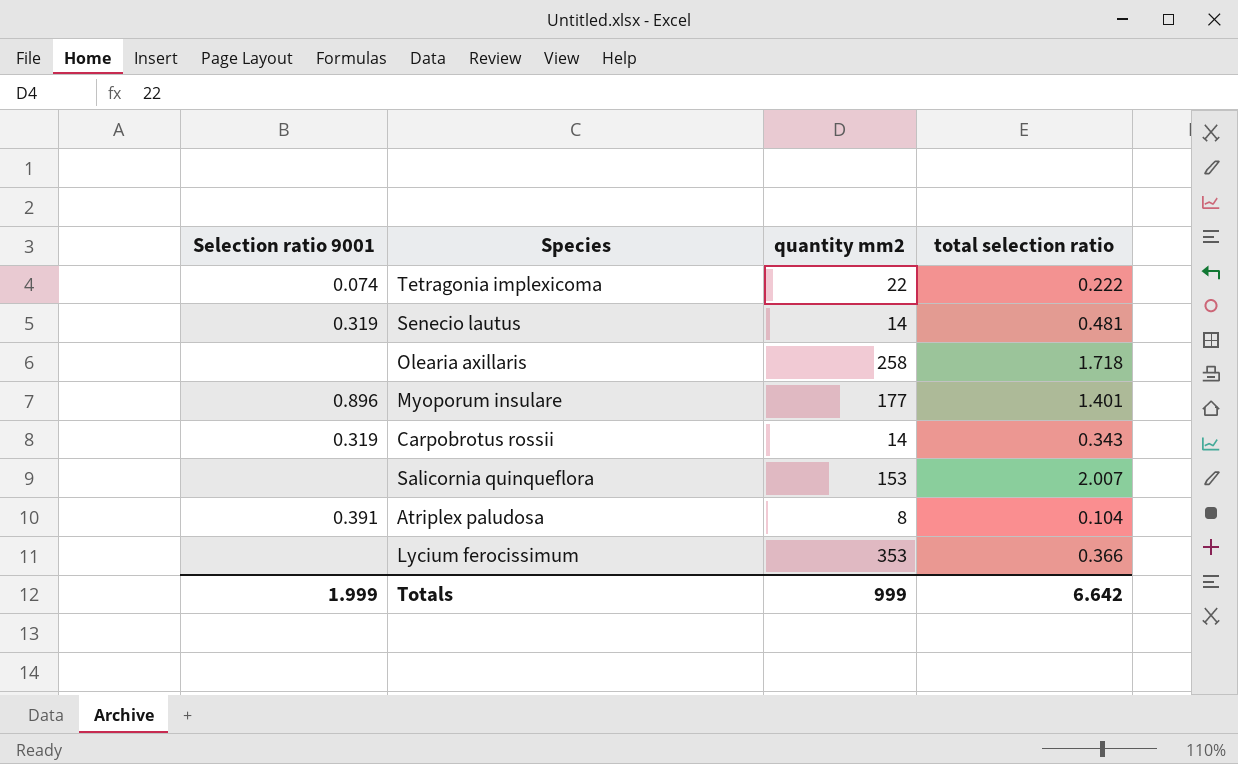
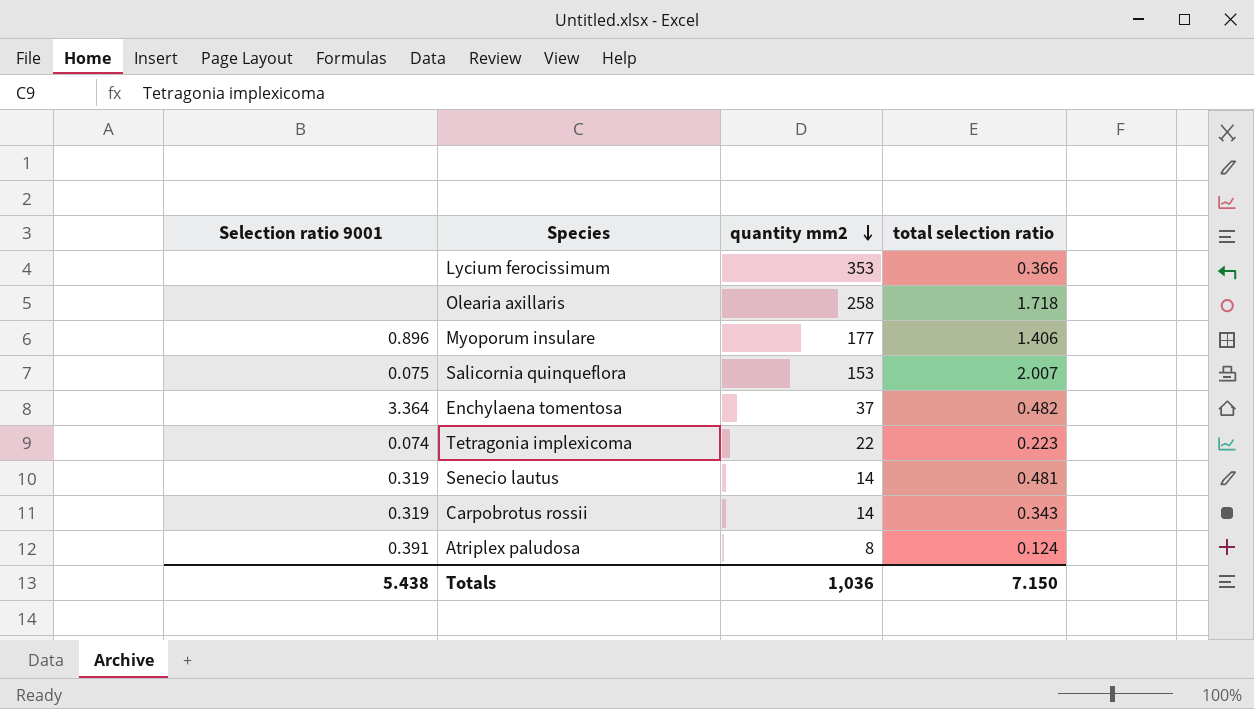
row order: none -> quantity mm2 descending
Myoporum insulare | total selection ratio: 1.401 -> 1.406
Salicornia quinqueflora | Selection ratio 9001: none -> 0.075
row Enchylaena tomentosa: none -> 3.364 | 37 | 0.482
Tetragonia implexicoma | total selection ratio: 0.222 -> 0.223
Atriplex paludosa | total selection ratio: 0.104 -> 0.124
Totals | Selection ratio 9001: 1.999 -> 5.438
Totals | quantity mm2: 999 -> 1,036
Totals | total selection ratio: 6.642 -> 7.150

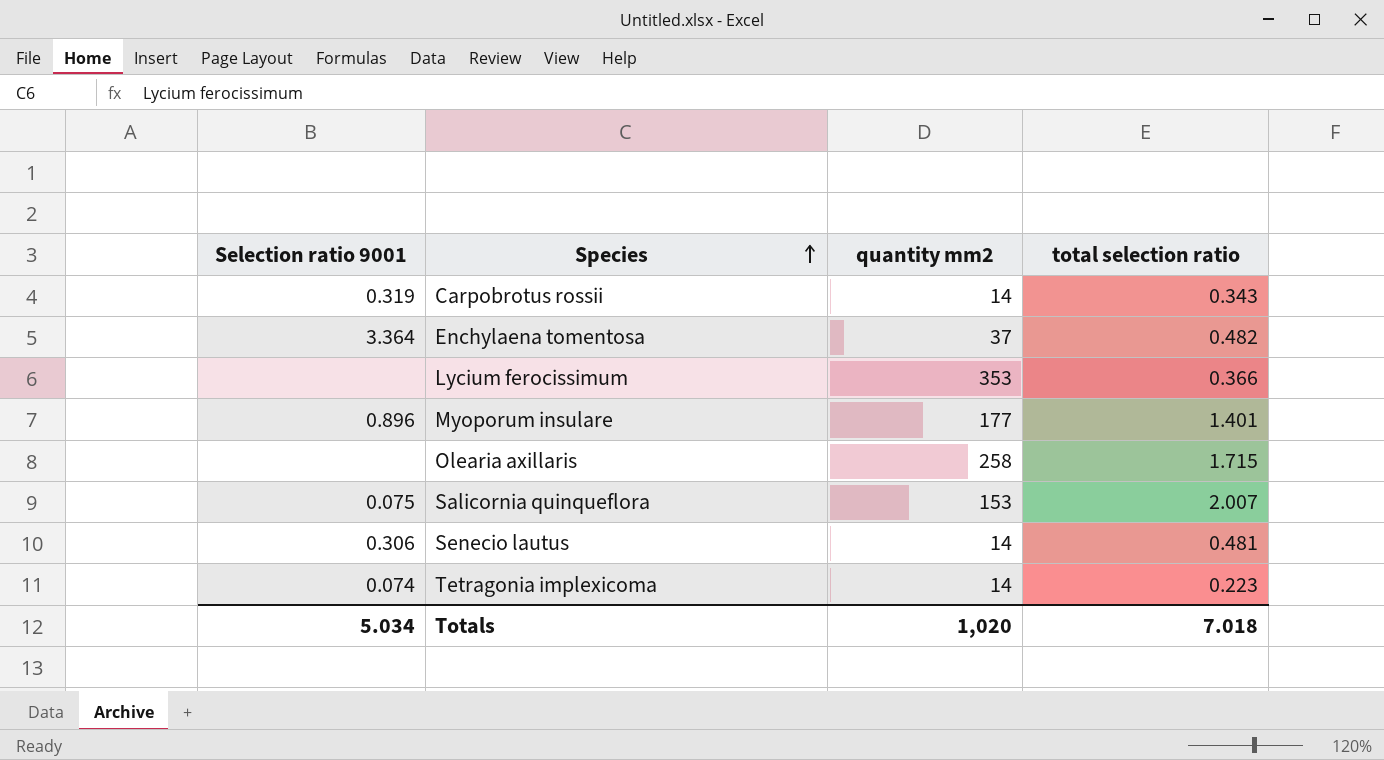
row order: quantity mm2 descending -> Species ascending
row Atriplex paludosa: 0.391 | 8 | 0.124 -> none
Myoporum insulare | total selection ratio: 1.406 -> 1.401
Olearia axillaris | total selection ratio: 1.718 -> 1.715
Senecio lautus | Selection ratio 9001: 0.319 -> 0.306
Tetragonia implexicoma | quantity mm2: 22 -> 14
Totals | Selection ratio 9001: 5.438 -> 5.034
Totals | quantity mm2: 1,036 -> 1,020
Totals | total selection ratio: 7.150 -> 7.018

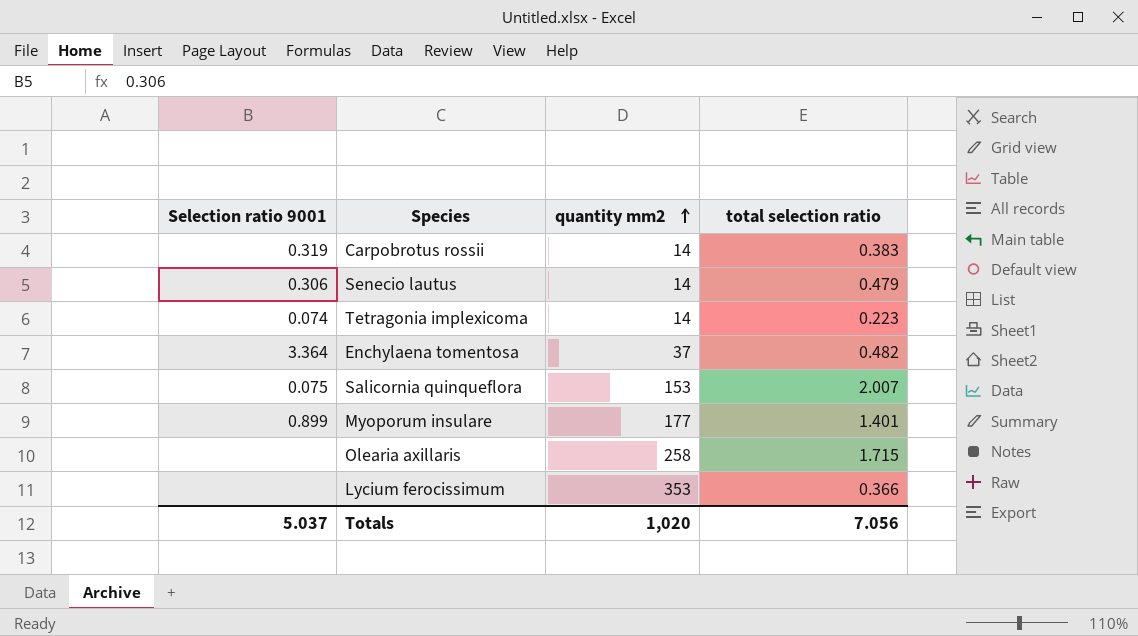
row order: Species ascending -> quantity mm2 ascending
Carpobrotus rossii | total selection ratio: 0.343 -> 0.383
Senecio lautus | total selection ratio: 0.481 -> 0.479
Myoporum insulare | Selection ratio 9001: 0.896 -> 0.899
Totals | Selection ratio 9001: 5.034 -> 5.037
Totals | total selection ratio: 7.018 -> 7.056

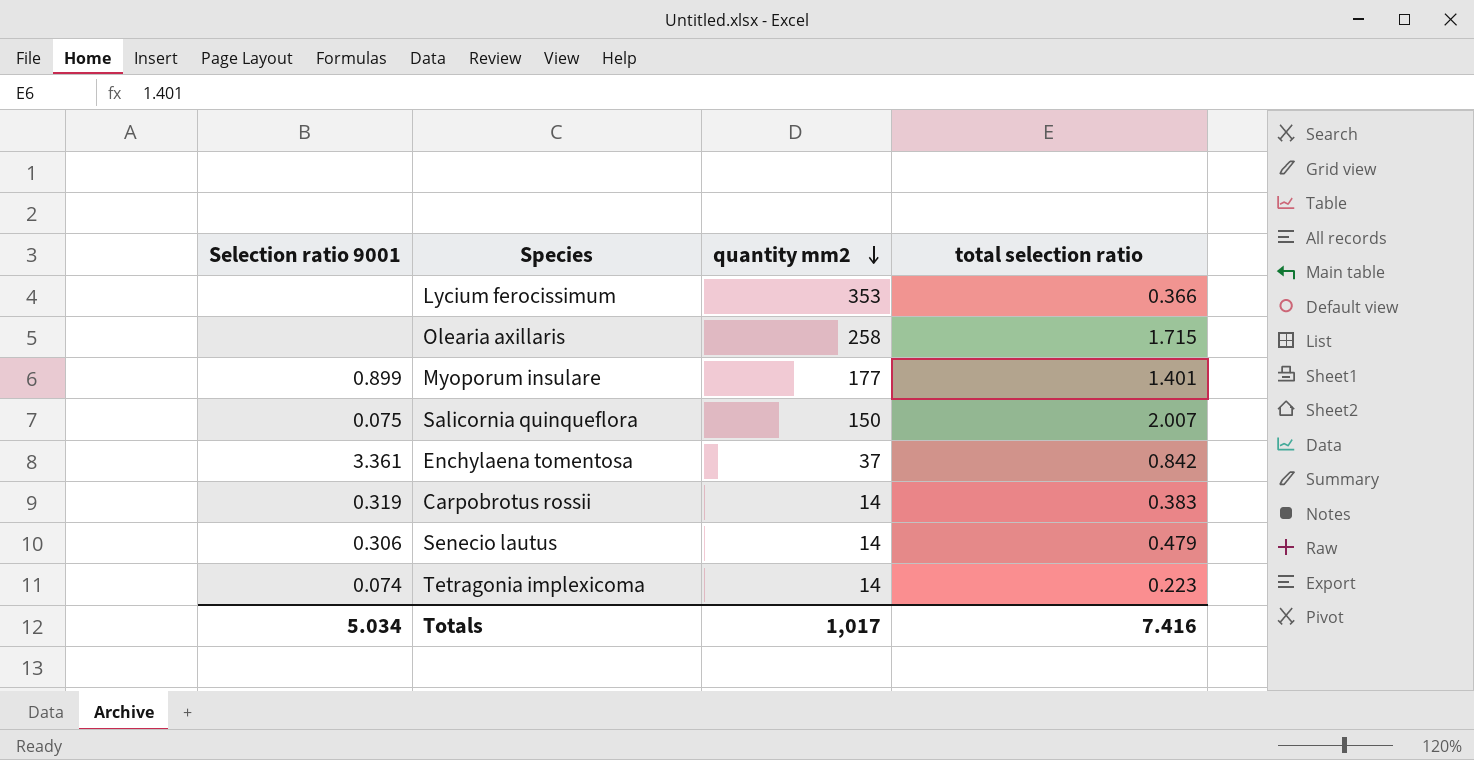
row order: quantity mm2 ascending -> quantity mm2 descending
Salicornia quinqueflora | quantity mm2: 153 -> 150
Enchylaena tomentosa | Selection ratio 9001: 3.364 -> 3.361
Enchylaena tomentosa | total selection ratio: 0.482 -> 0.842
Totals | Selection ratio 9001: 5.037 -> 5.034
Totals | quantity mm2: 1,020 -> 1,017
Totals | total selection ratio: 7.056 -> 7.416

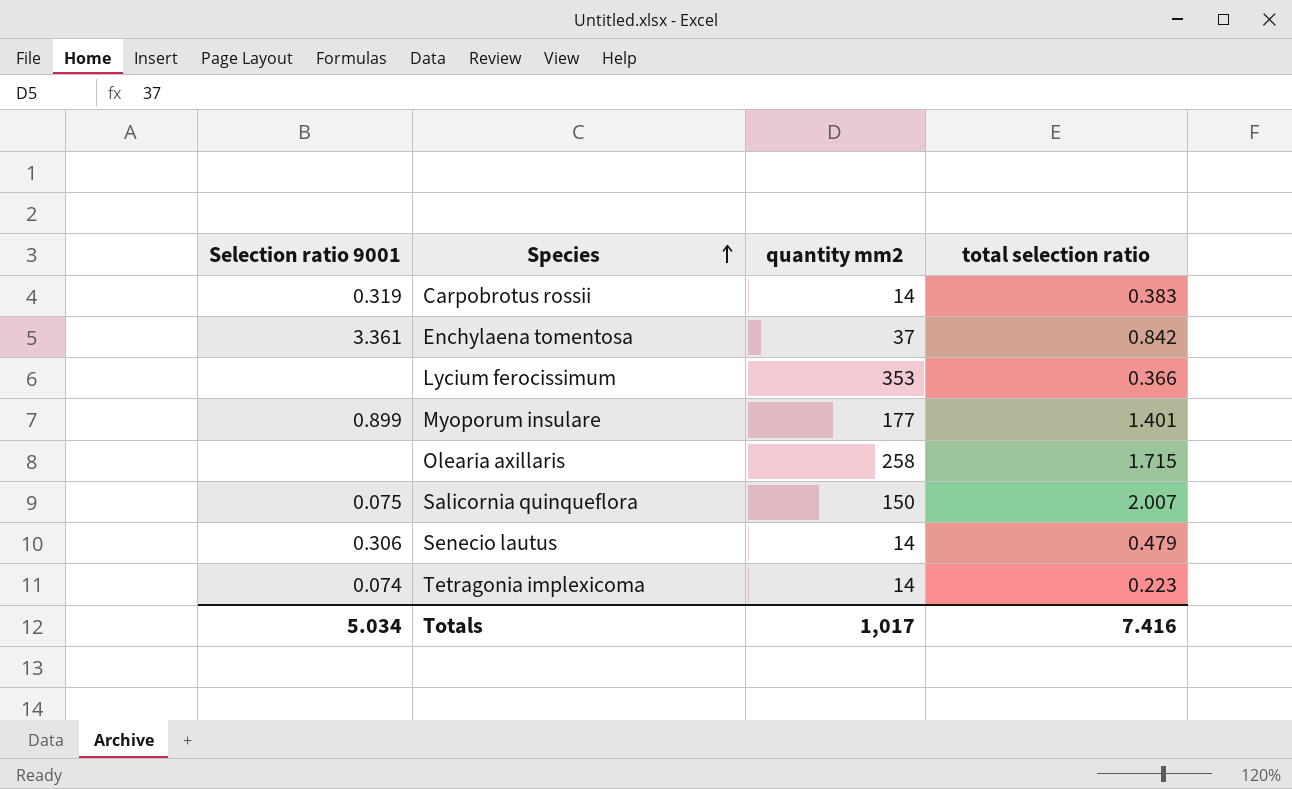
row order: quantity mm2 descending -> Species ascending

